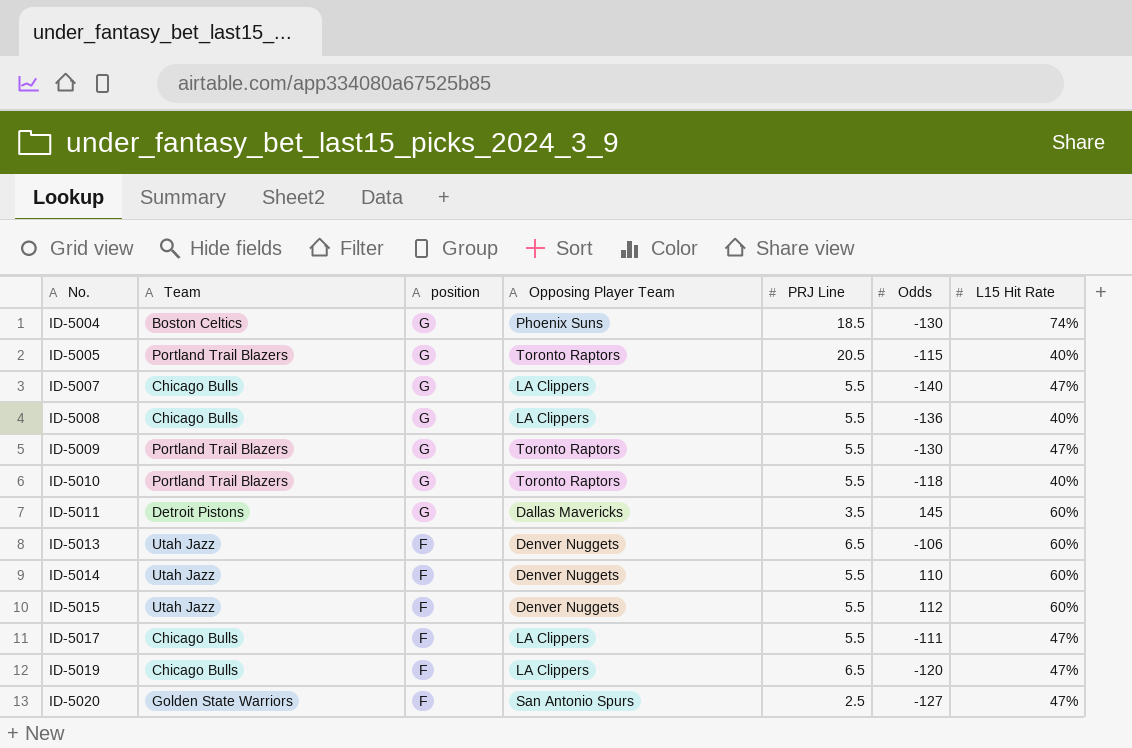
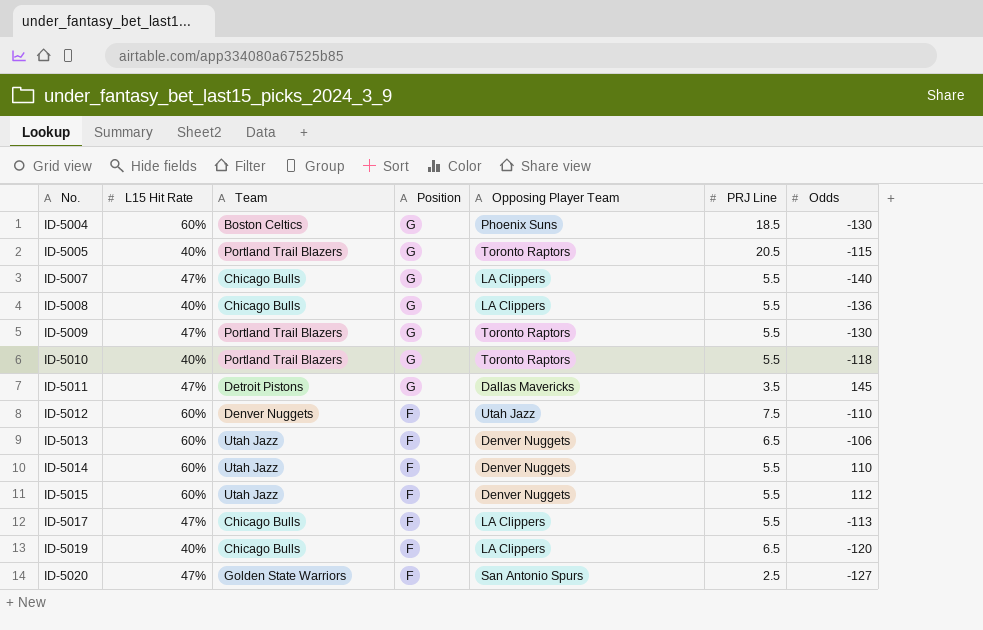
column L15 Hit Rate | position: 7 -> 2
column name: position -> Position
ID-5004 | L15 Hit Rate: 74% -> 60%
ID-5011 | L15 Hit Rate: 60% -> 47%
row ID-5012: none -> 60% | Denver Nuggets | F | Utah Jazz | 7.5 | -110
ID-5017 | Odds: -111 -> -113
ID-5019 | L15 Hit Rate: 47% -> 40%

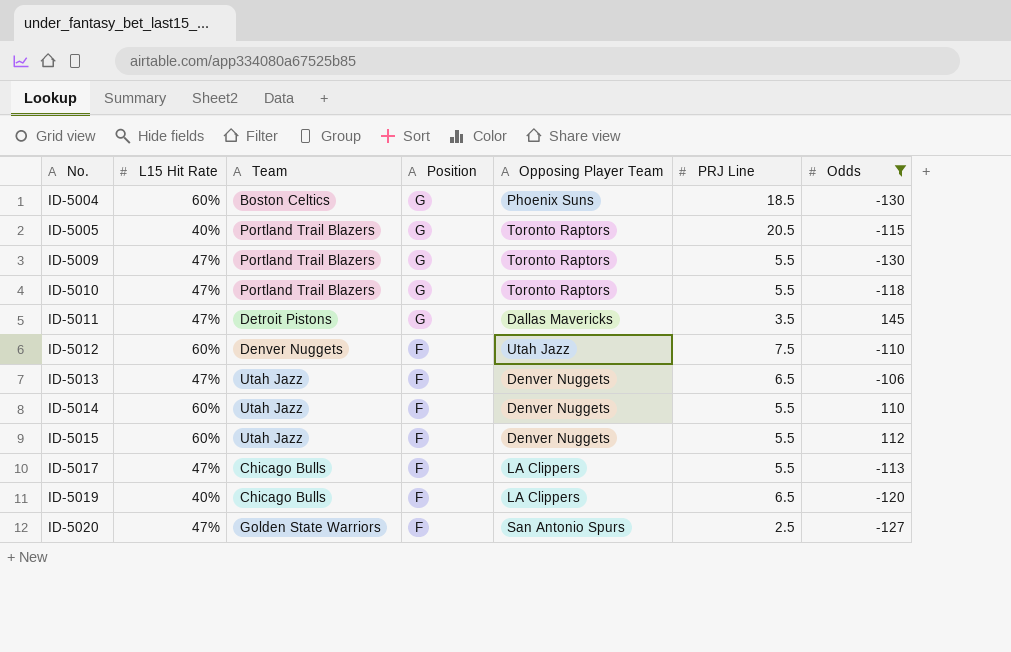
filter: none -> Odds >= -130
ID-5010 | L15 Hit Rate: 40% -> 47%
ID-5013 | L15 Hit Rate: 60% -> 47%

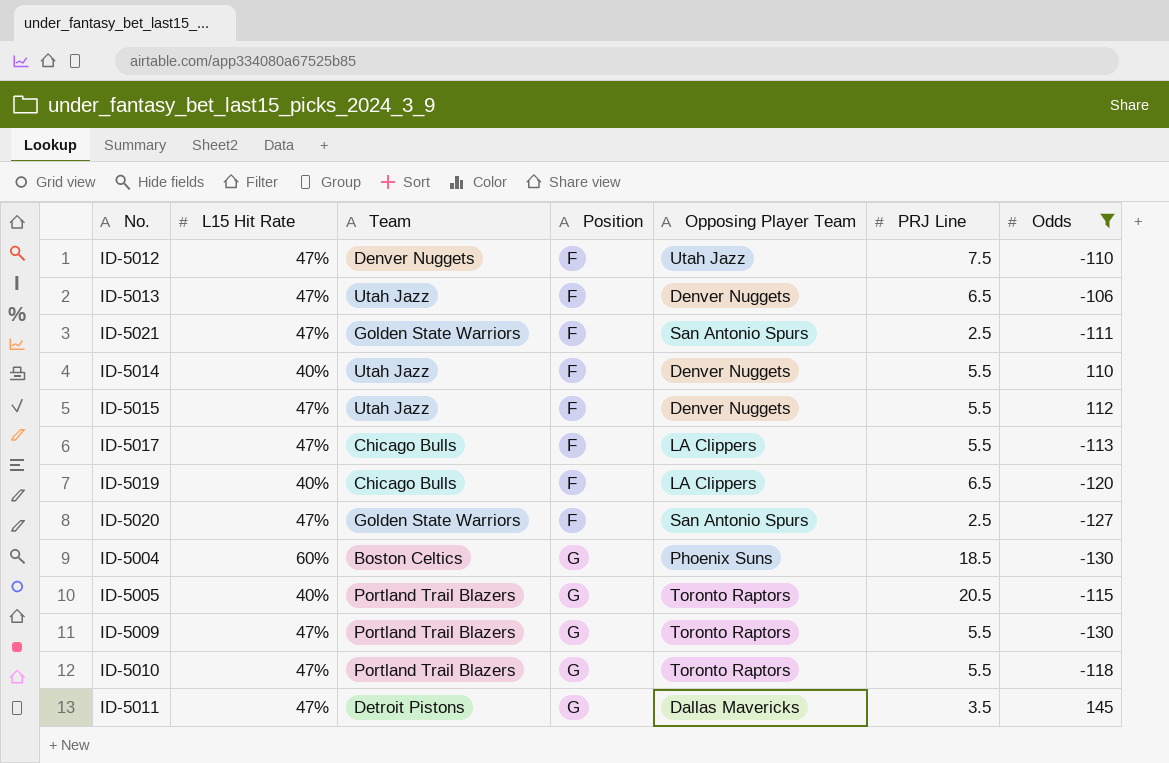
row order: No. ascending -> Position ascending
ID-5012 | L15 Hit Rate: 60% -> 47%
row ID-5021: none -> 47% | Golden State Warriors | F | San Antonio Spurs | 2.5 | -111
ID-5014 | L15 Hit Rate: 60% -> 40%
ID-5015 | L15 Hit Rate: 60% -> 47%

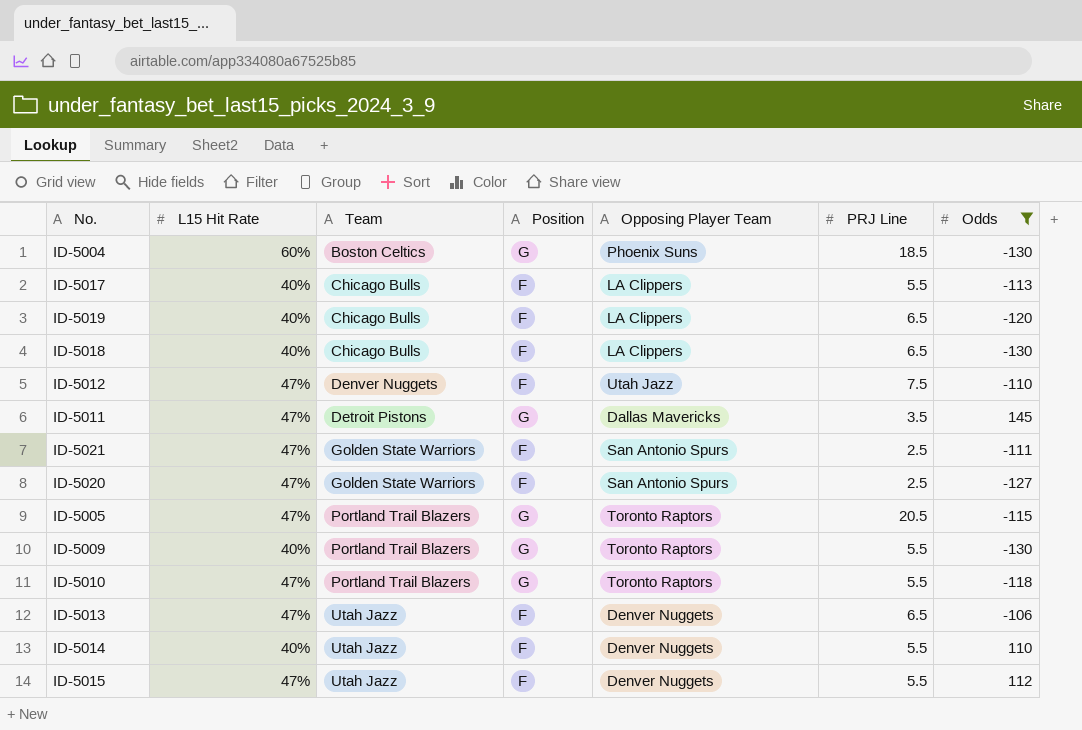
row order: Position ascending -> Team ascending
ID-5017 | L15 Hit Rate: 47% -> 40%
row ID-5018: none -> 40% | Chicago Bulls | F | LA Clippers | 6.5 | -130
ID-5005 | L15 Hit Rate: 40% -> 47%
ID-5009 | L15 Hit Rate: 47% -> 40%

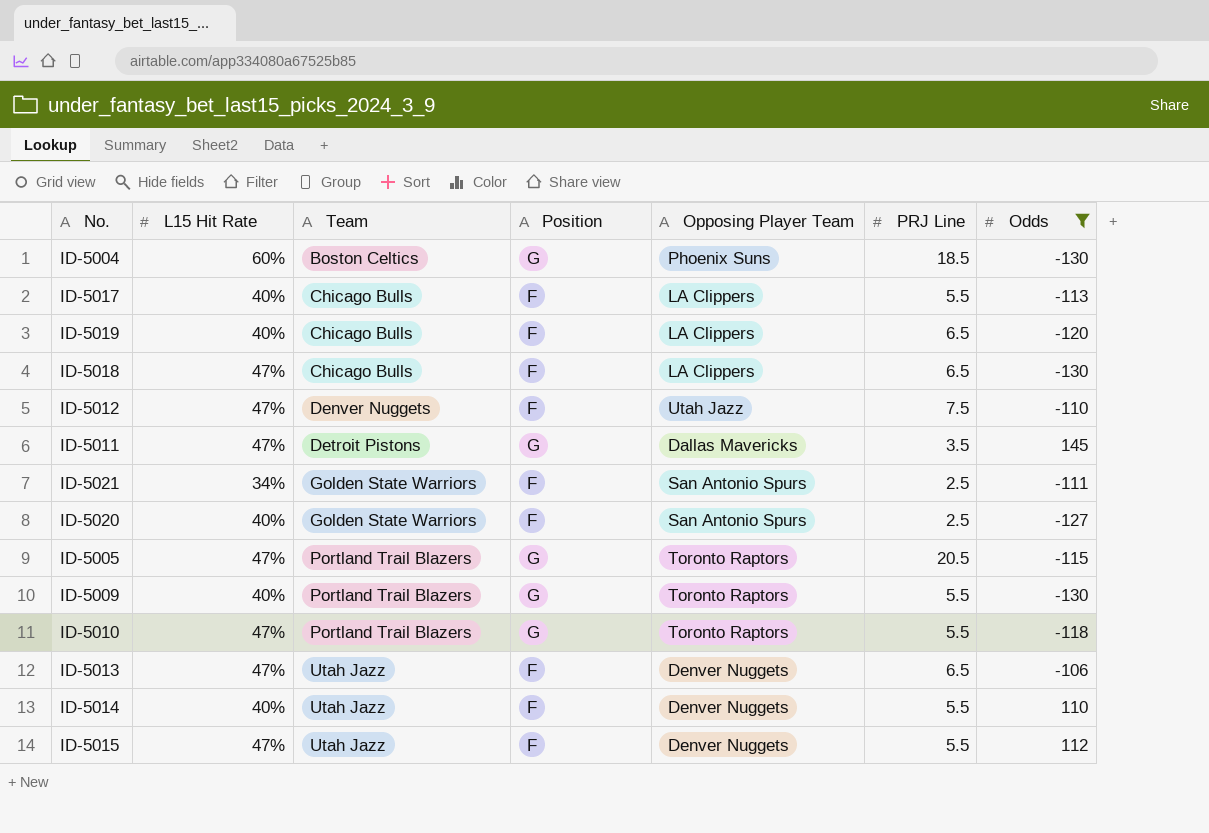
ID-5018 | L15 Hit Rate: 40% -> 47%
ID-5021 | L15 Hit Rate: 47% -> 34%
ID-5020 | L15 Hit Rate: 47% -> 40%

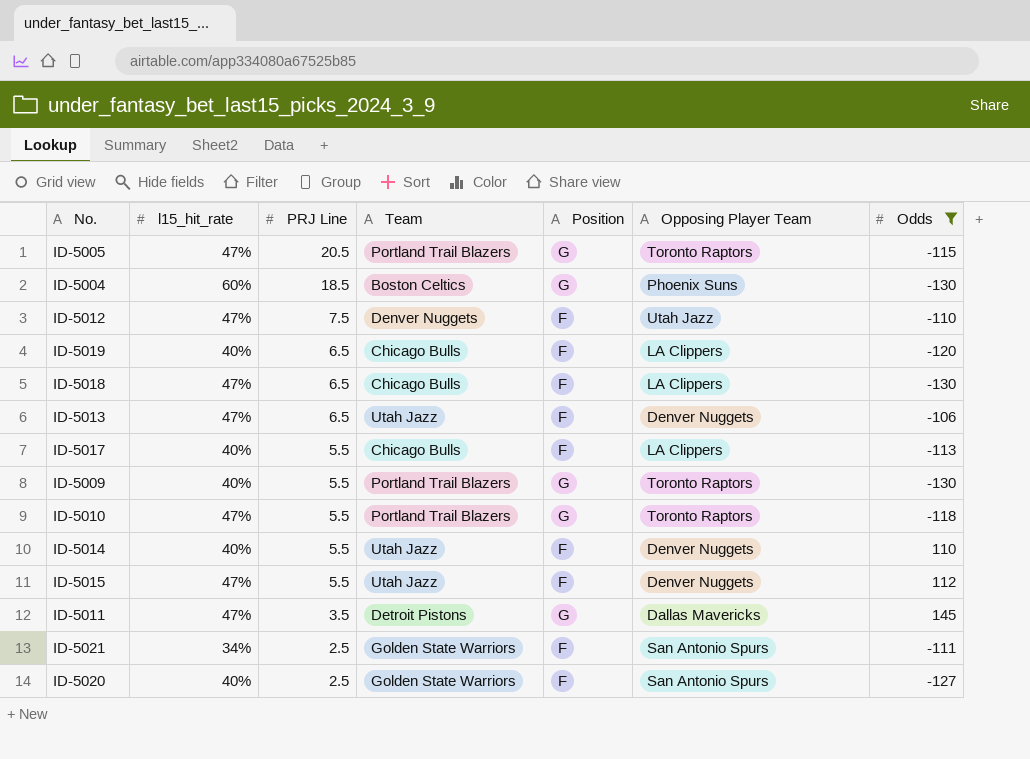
row order: Team ascending -> PRJ Line descending
column name: L15 Hit Rate -> l15_hit_rate
column PRJ Line | position: 6 -> 3

